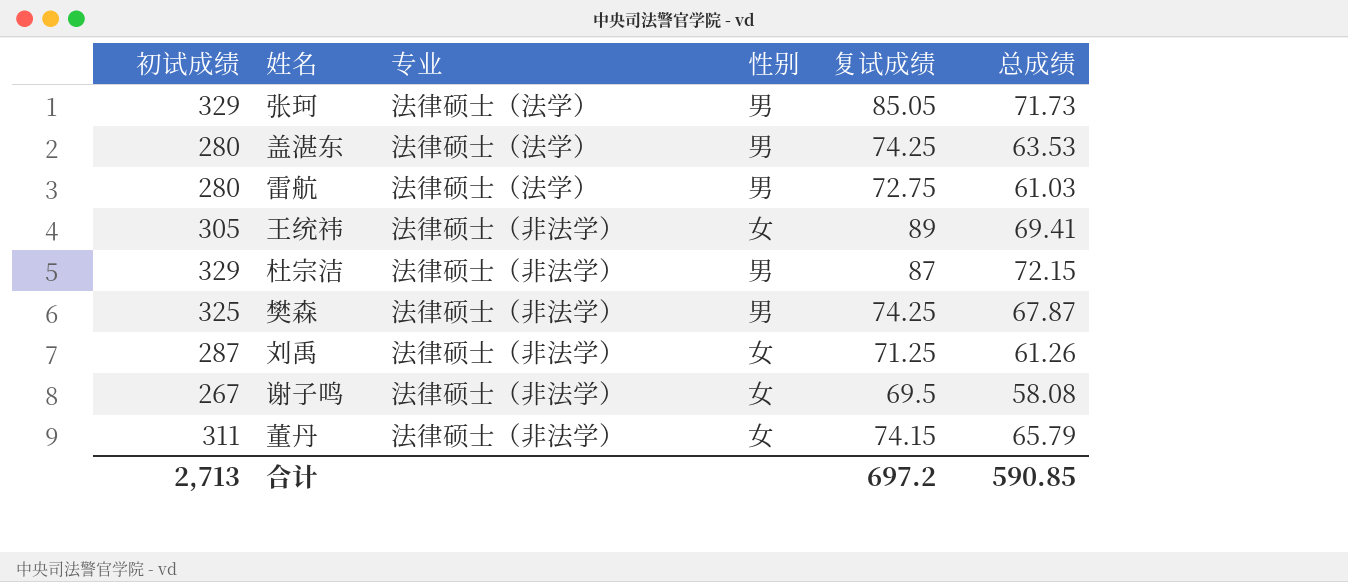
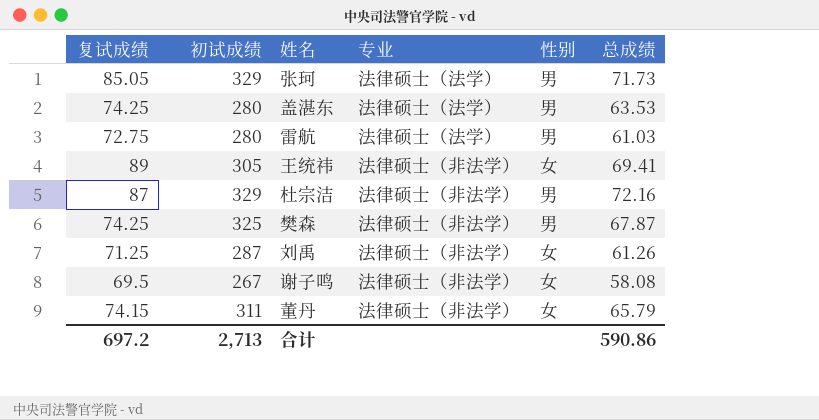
column 复试成绩 | position: 5 -> 1
杜宗洁 | 总成绩: 72.15 -> 72.16
合计 | 总成绩: 590.85 -> 590.86

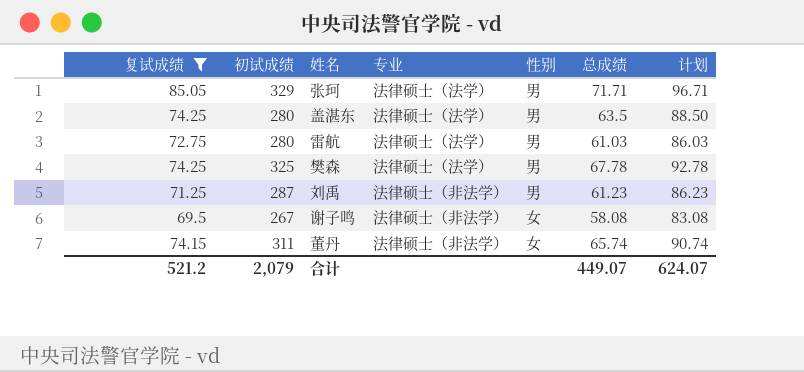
filter: none -> 复试成绩 <= 85.05
column 计划 | formula: none -> [总成绩] + 25
张珂 | 总成绩: 71.73 -> 71.71
盖湛东 | 总成绩: 63.53 -> 63.5
樊森 | 专业: 法律硕士（非法学） -> 法律硕士（法学）
樊森 | 总成绩: 67.87 -> 67.78
刘禹 | 性别: 女 -> 男
刘禹 | 总成绩: 61.26 -> 61.23
董丹 | 总成绩: 65.79 -> 65.74
合计 | 复试成绩: 697.2 -> 521.2
合计 | 初试成绩: 2,713 -> 2,079
合计 | 总成绩: 590.86 -> 449.07

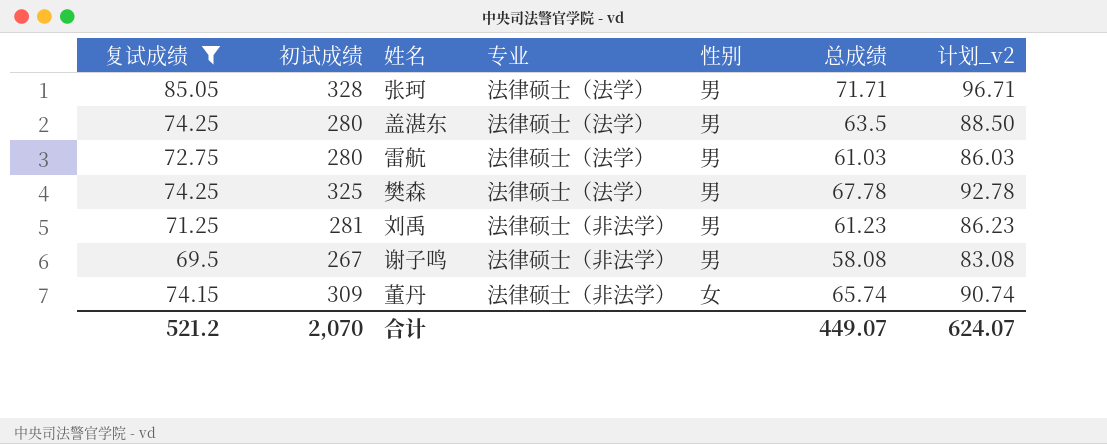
column name: 计划 -> 计划_v2
张珂 | 初试成绩: 329 -> 328
刘禹 | 初试成绩: 287 -> 281
谢子鸣 | 性别: 女 -> 男
董丹 | 初试成绩: 311 -> 309
合计 | 初试成绩: 2,079 -> 2,070

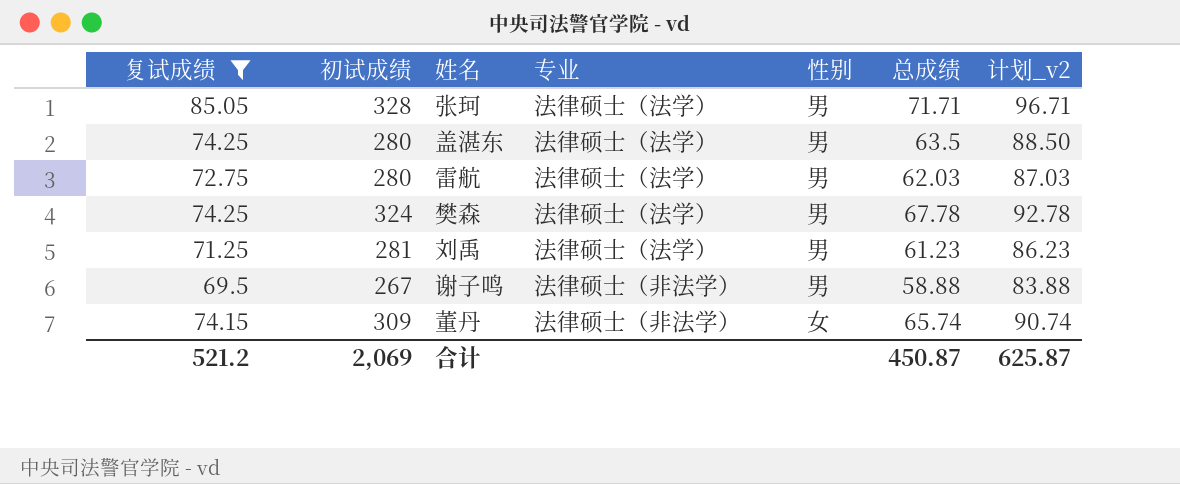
雷航 | 总成绩: 61.03 -> 62.03
雷航 | 计划_v2: 86.03 -> 87.03
樊森 | 初试成绩: 325 -> 324
刘禹 | 专业: 法律硕士（非法学） -> 法律硕士（法学）
谢子鸣 | 总成绩: 58.08 -> 58.88
谢子鸣 | 计划_v2: 83.08 -> 83.88
合计 | 初试成绩: 2,070 -> 2,069
合计 | 总成绩: 449.07 -> 450.87
合计 | 计划_v2: 624.07 -> 625.87

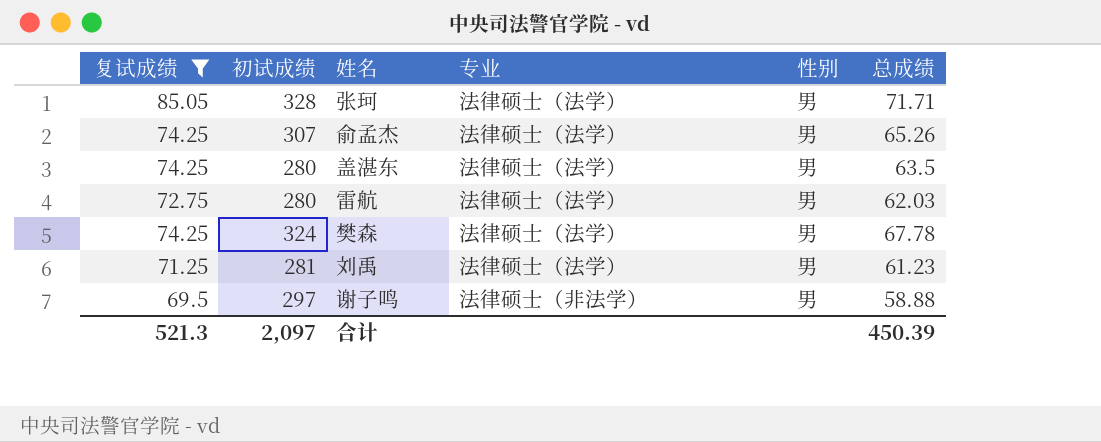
column 计划_v2 | formula: [总成绩] + 25 -> none
row 董丹: 74.15 | 309 | 法律硕士（非法学） | 女 | 65.74 | 90.74 -> none
row 俞孟杰: none -> 74.25 | 307 | 法律硕士（法学） | 男 | 65.26
谢子鸣 | 初试成绩: 267 -> 297
合计 | 复试成绩: 521.2 -> 521.3
合计 | 初试成绩: 2,069 -> 2,097
合计 | 总成绩: 450.87 -> 450.39

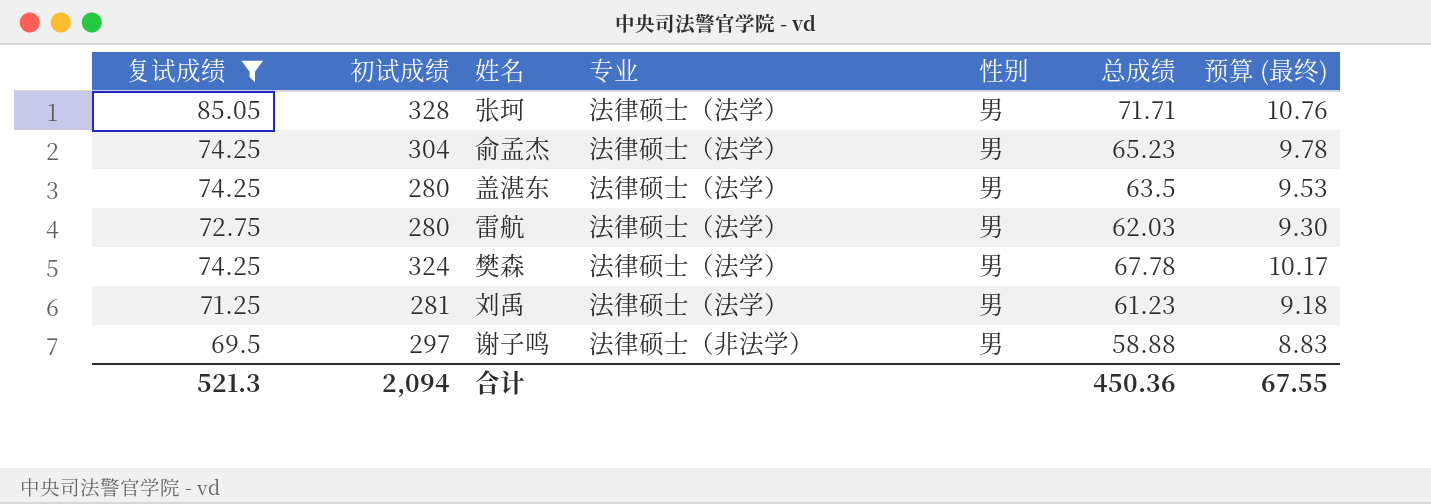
column 预算 (最终) | formula: none -> [总成绩] * 0.15
俞孟杰 | 初试成绩: 307 -> 304
俞孟杰 | 总成绩: 65.26 -> 65.23
合计 | 初试成绩: 2,097 -> 2,094
合计 | 总成绩: 450.39 -> 450.36

